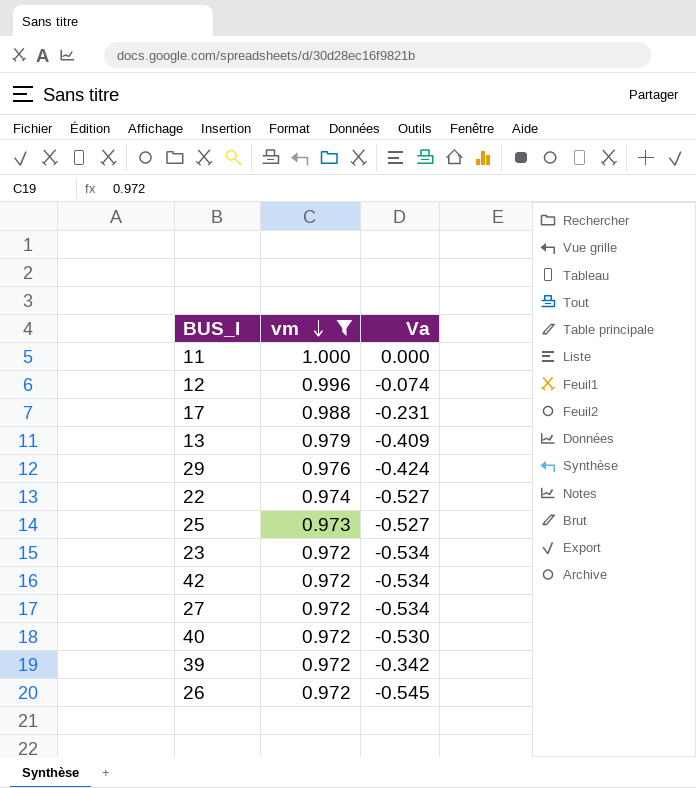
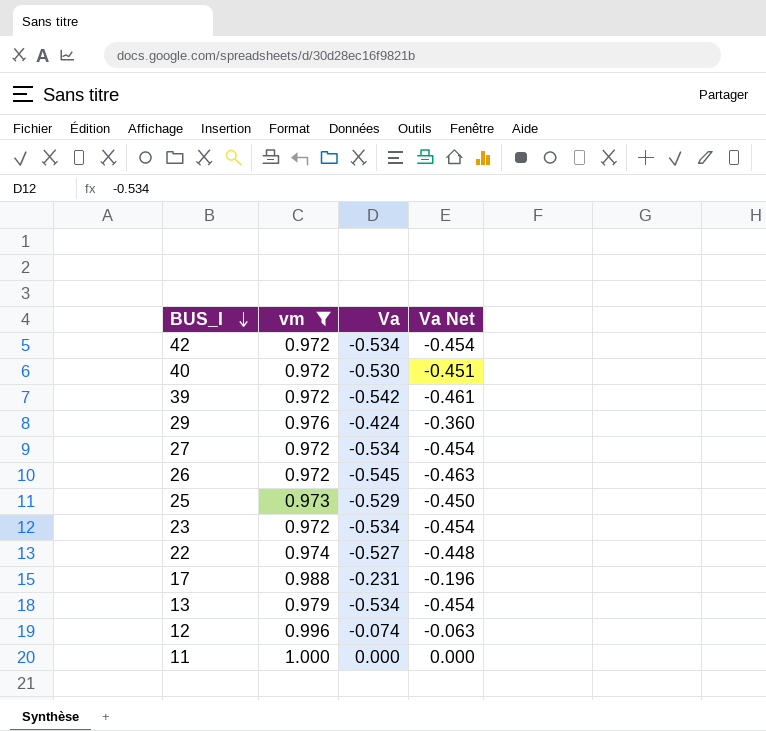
row order: vm descending -> BUS_I descending
column Va Net | formula: none -> [Va] * 0.85
39 | Va: -0.342 -> -0.542
25 | Va: -0.527 -> -0.529
13 | Va: -0.409 -> -0.534

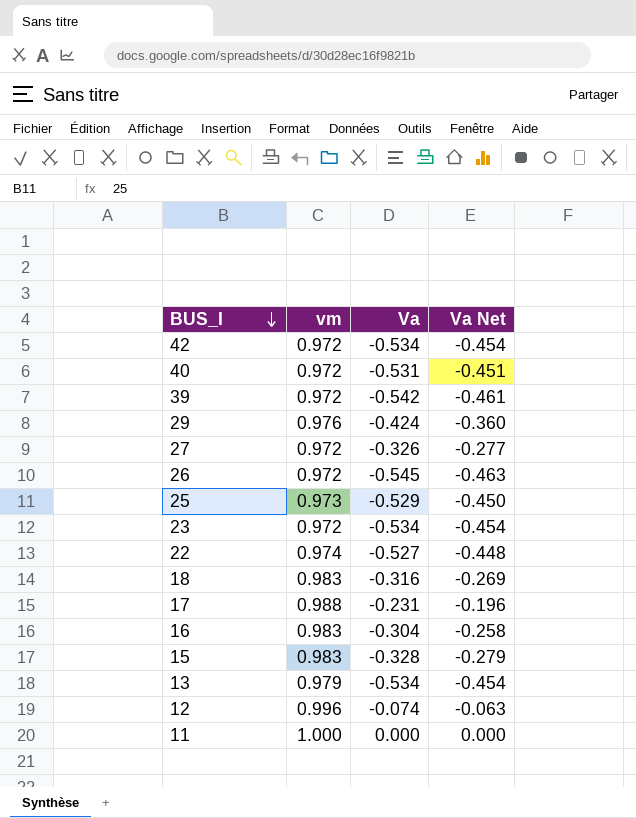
filter: vm != 0.983 -> none
40 | Va: -0.530 -> -0.531
27 | Va: -0.534 -> -0.326
27 | Va Net: -0.454 -> -0.277

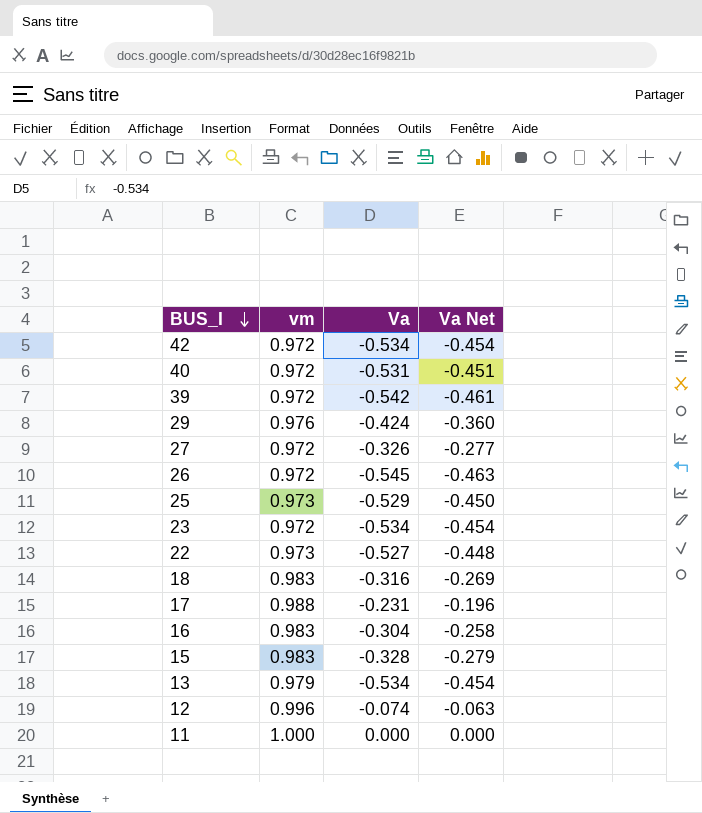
22 | vm: 0.974 -> 0.973

